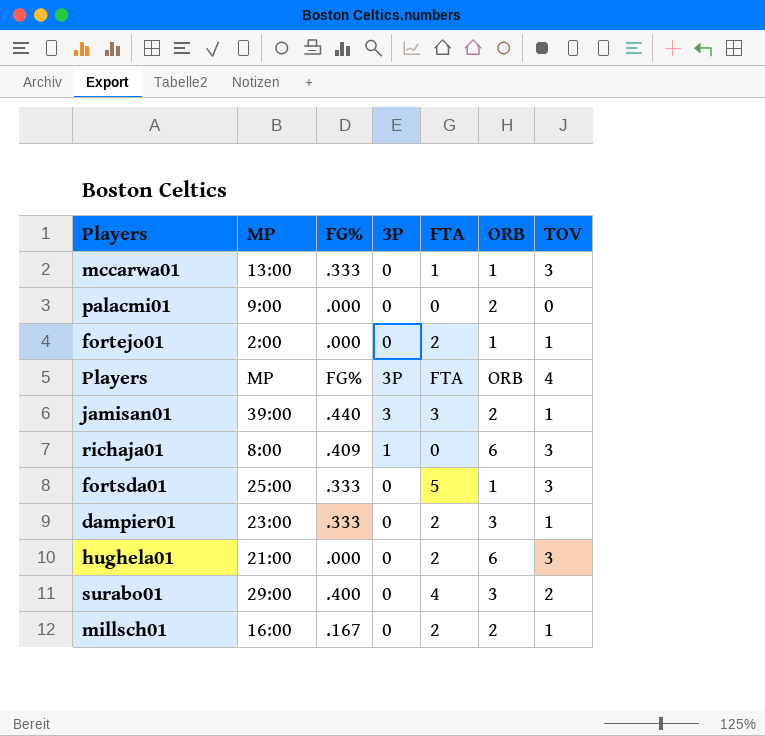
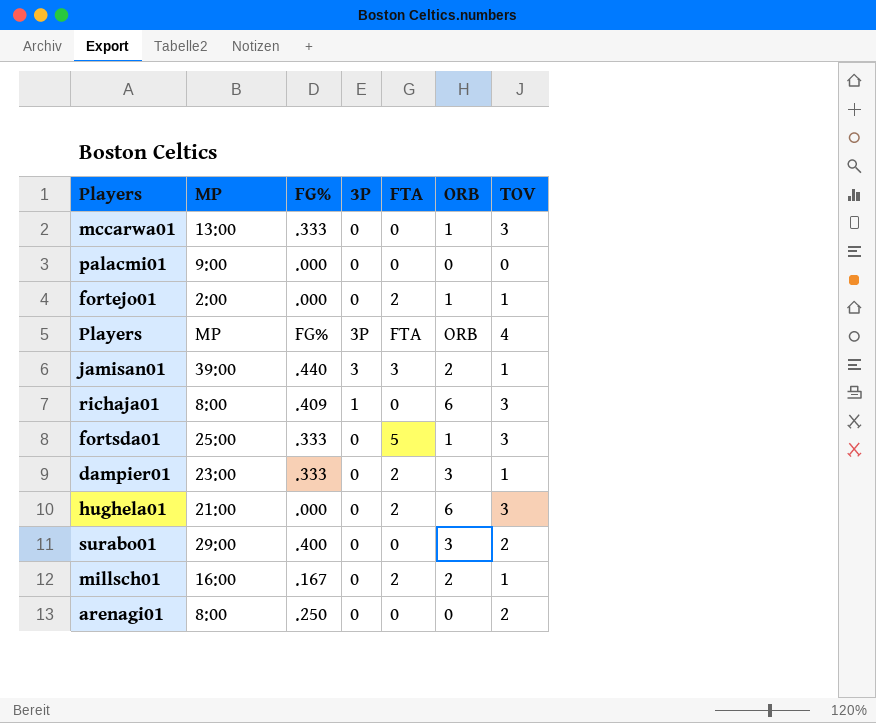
mccarwa01 | FTA: 1 -> 0
palacmi01 | ORB: 2 -> 0
surabo01 | FTA: 4 -> 0
row arenagi01: none -> 8:00 | .250 | 0 | 0 | 0 | 2

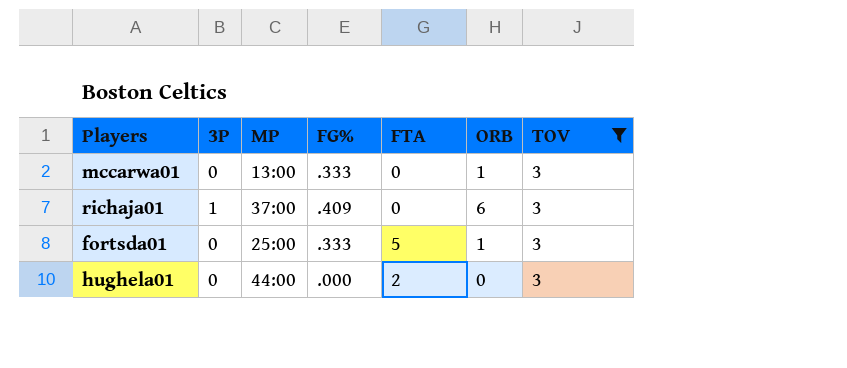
filter: none -> TOV = 3
column 3P | position: 4 -> 2
richaja01 | MP: 8:00 -> 37:00
hughela01 | MP: 21:00 -> 44:00
hughela01 | ORB: 6 -> 0

